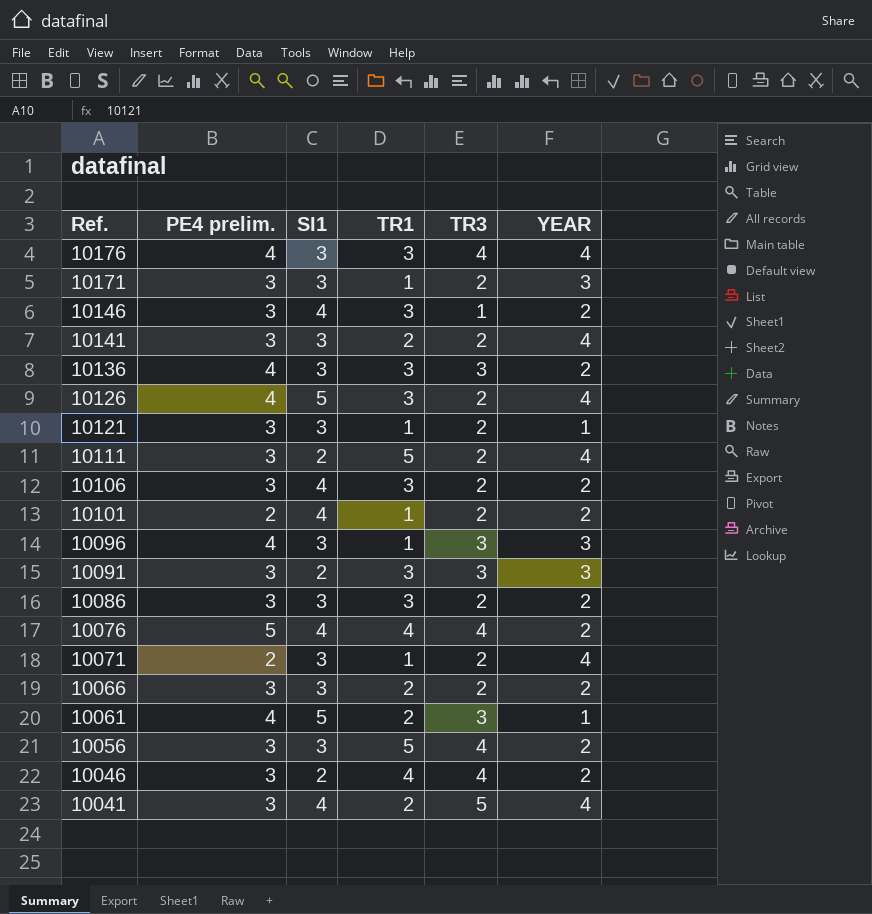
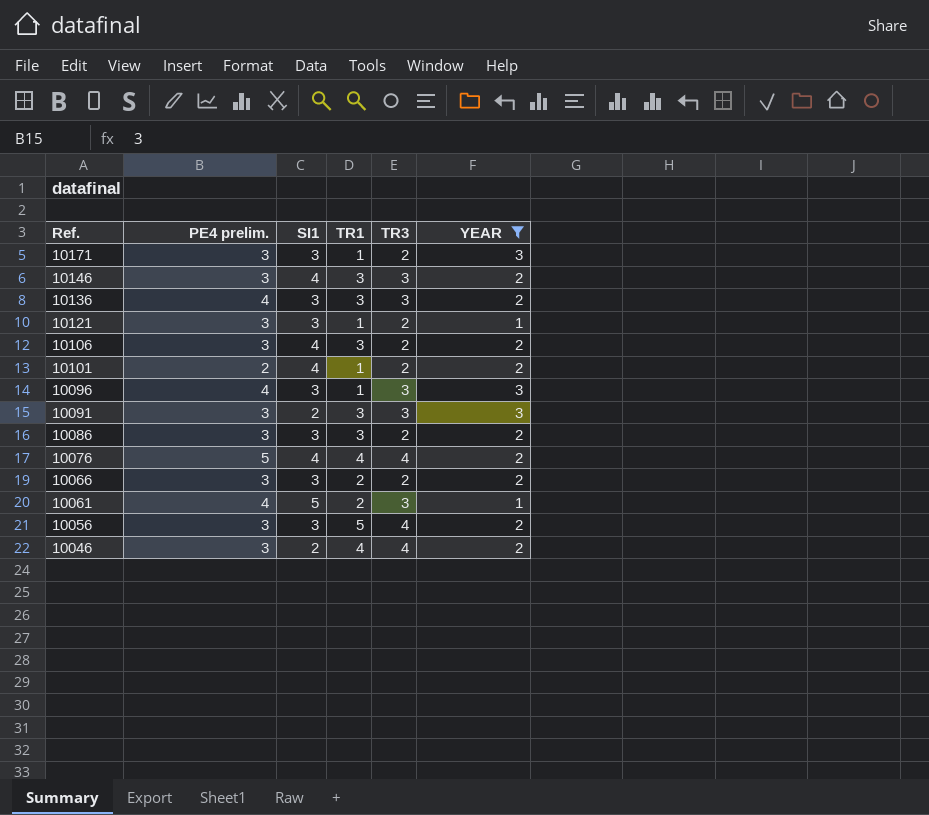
filter: none -> YEAR != 4
10146 | TR3: 1 -> 3

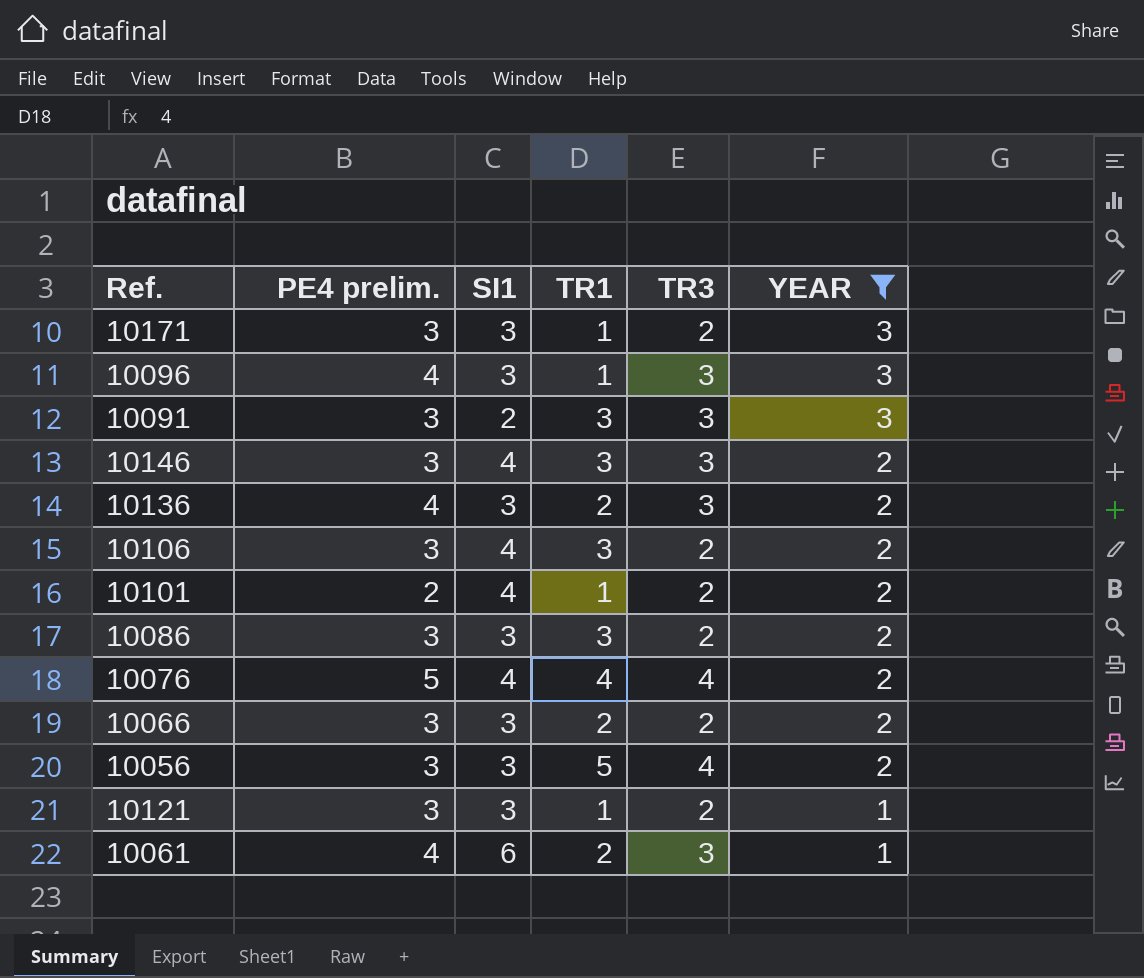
row order: Ref. descending -> YEAR descending
row 10046: 3 | 2 | 4 | 4 | 2 -> none
10136 | TR1: 3 -> 2
10061 | SI1: 5 -> 6

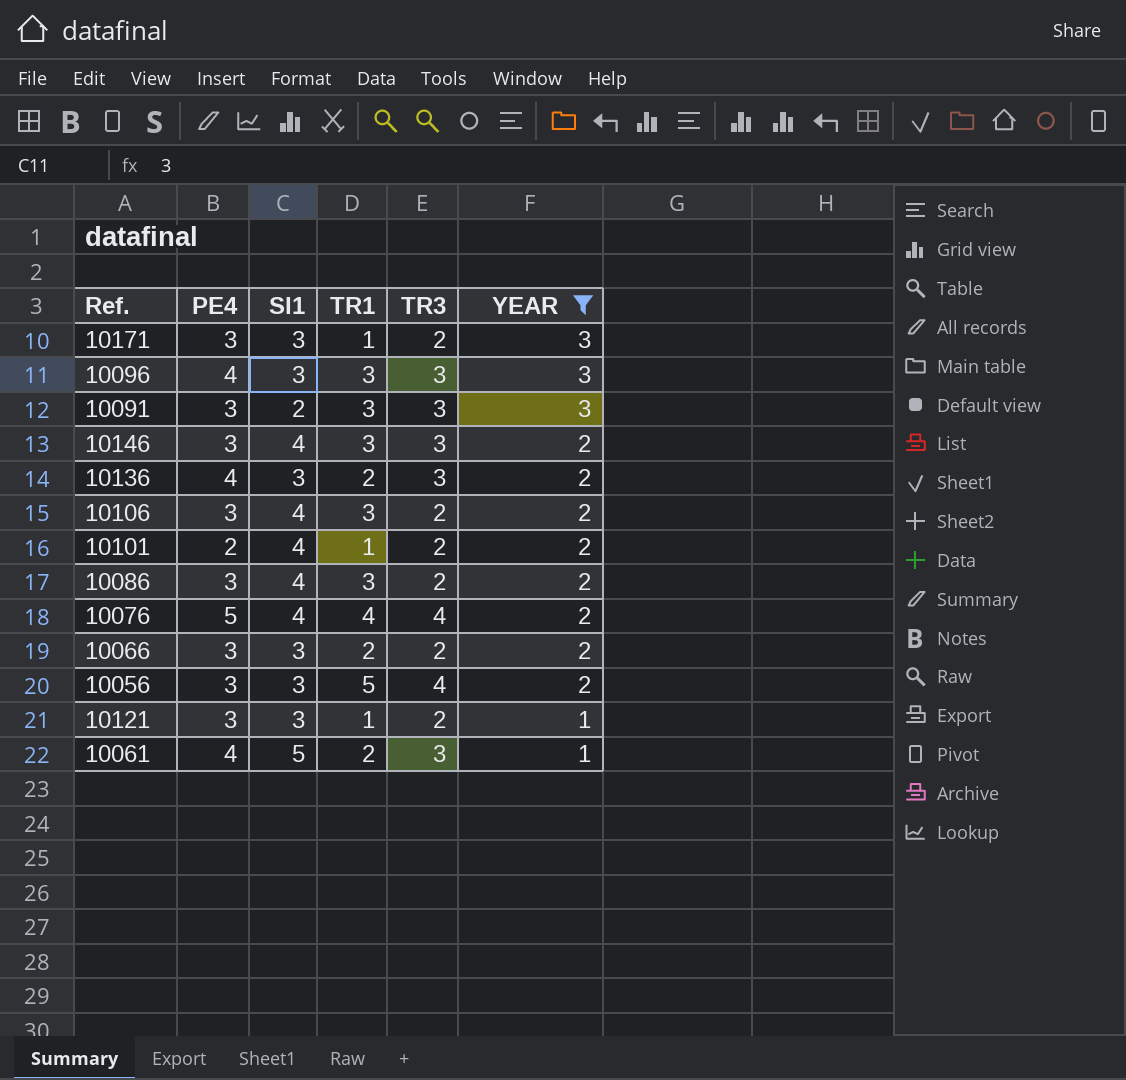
column name: PE4 prelim. -> PE4
10096 | TR1: 1 -> 3
10086 | SI1: 3 -> 4
10061 | SI1: 6 -> 5

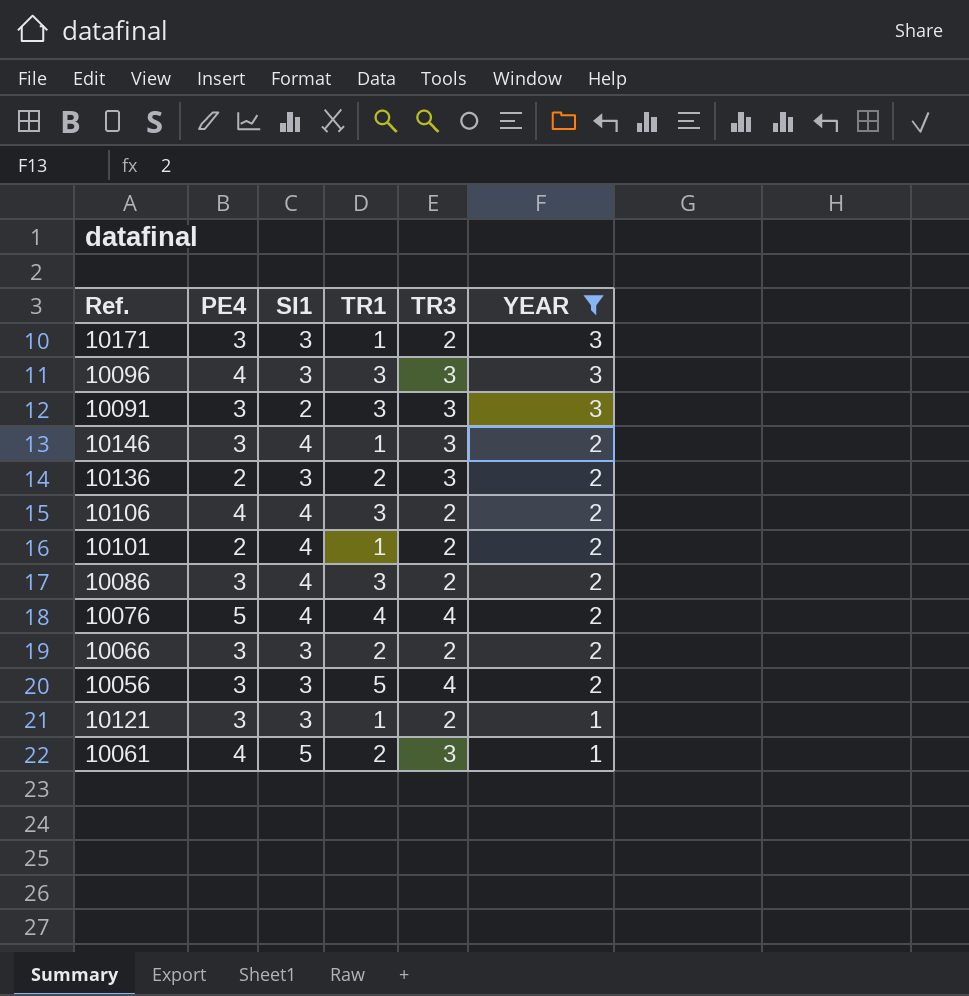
10146 | TR1: 3 -> 1
10136 | PE4: 4 -> 2
10106 | PE4: 3 -> 4

